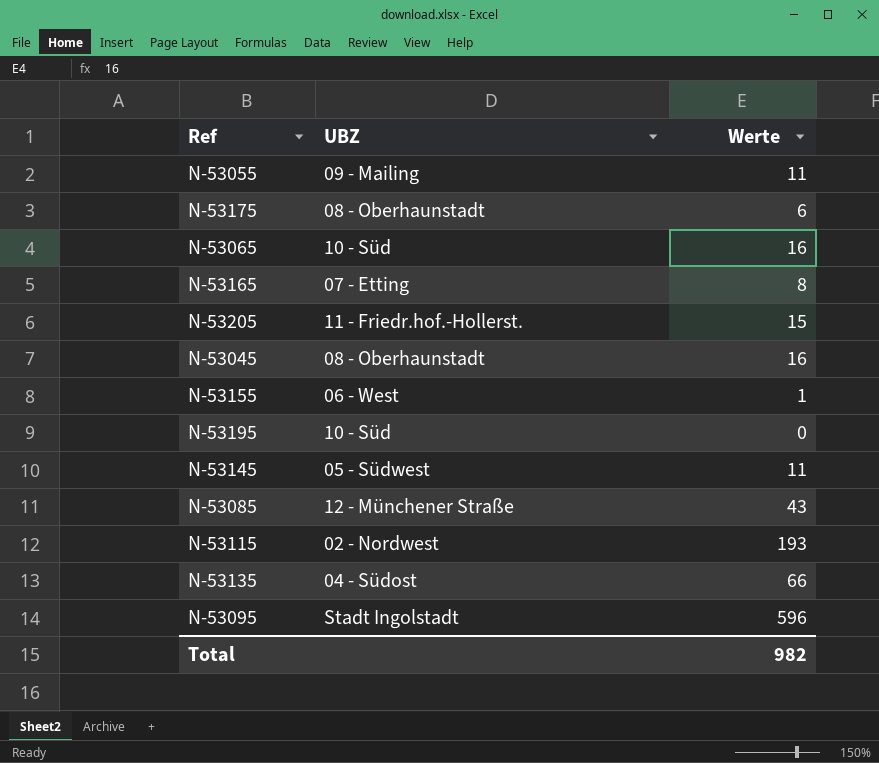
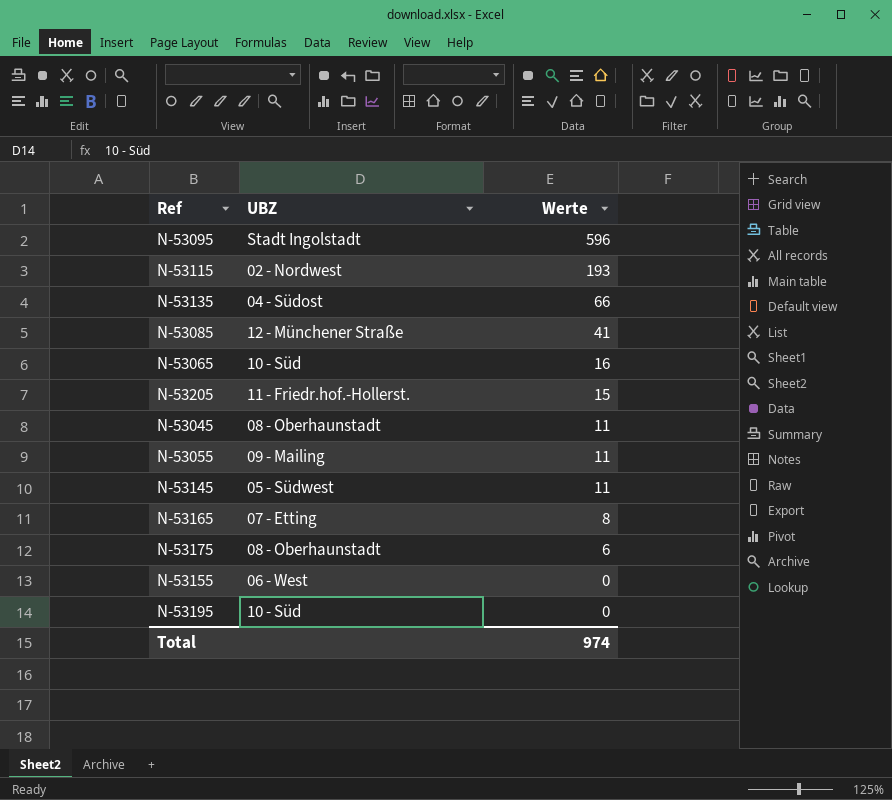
row order: none -> Werte descending
N-53085 | Werte: 43 -> 41
N-53045 | Werte: 16 -> 11
N-53155 | Werte: 1 -> 0
Total | Werte: 982 -> 974

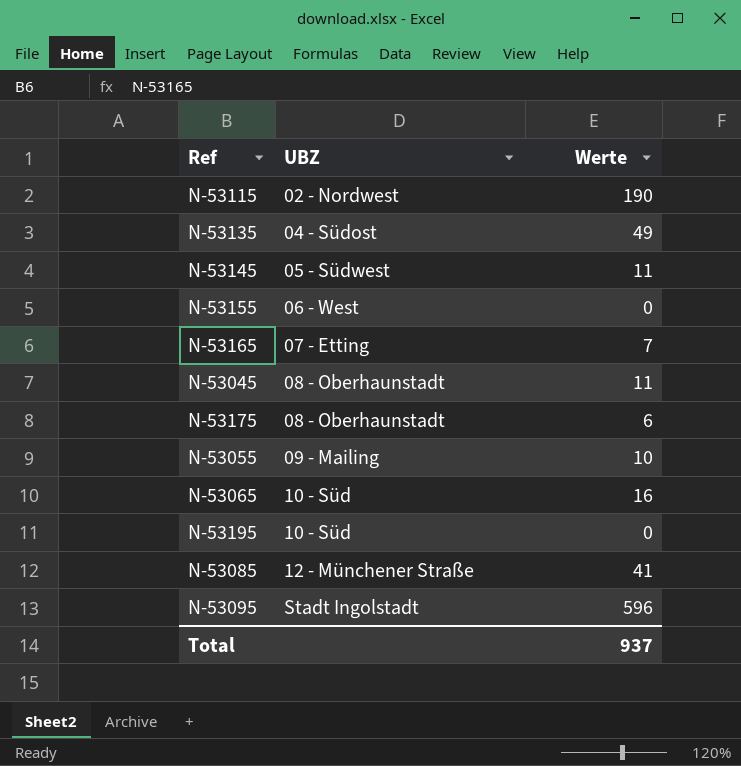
row order: Werte descending -> UBZ ascending
row N-53205: 11 - Friedr.hof.-Hollerst. | 15 -> none
N-53115 | Werte: 193 -> 190
N-53135 | Werte: 66 -> 49
N-53165 | Werte: 8 -> 7
N-53055 | Werte: 11 -> 10
Total | Werte: 974 -> 937

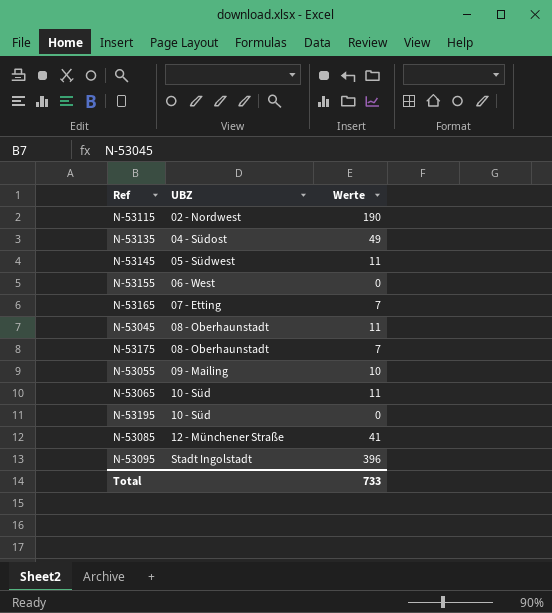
N-53175 | Werte: 6 -> 7
N-53065 | Werte: 16 -> 11
N-53095 | Werte: 596 -> 396
Total | Werte: 937 -> 733

